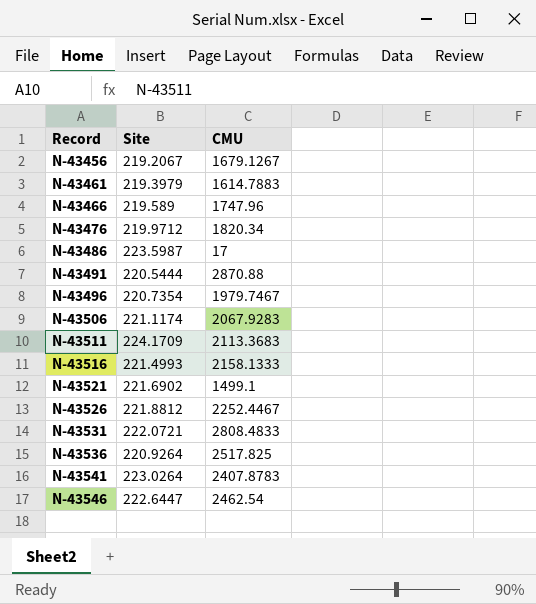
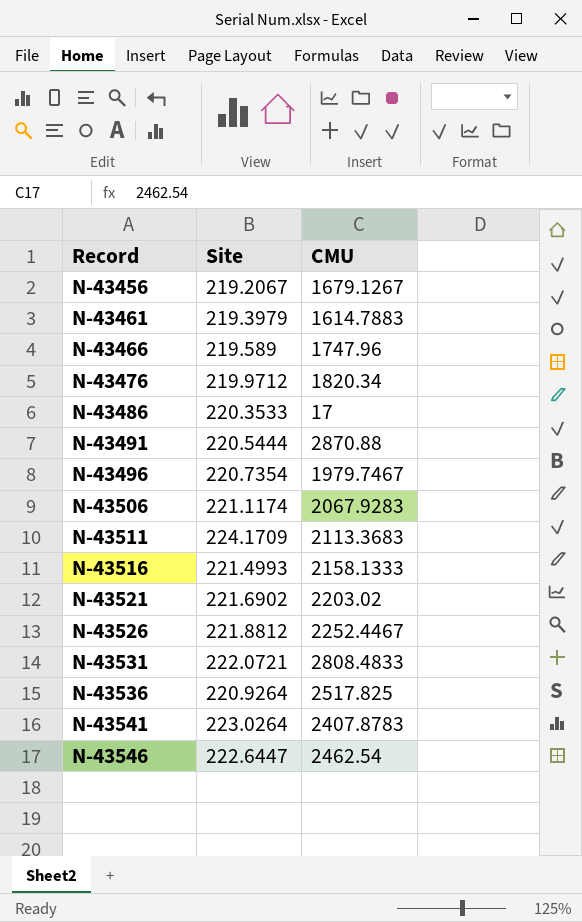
N-43486 | Site: 223.5987 -> 220.3533
N-43521 | CMU: 1499.1 -> 2203.02

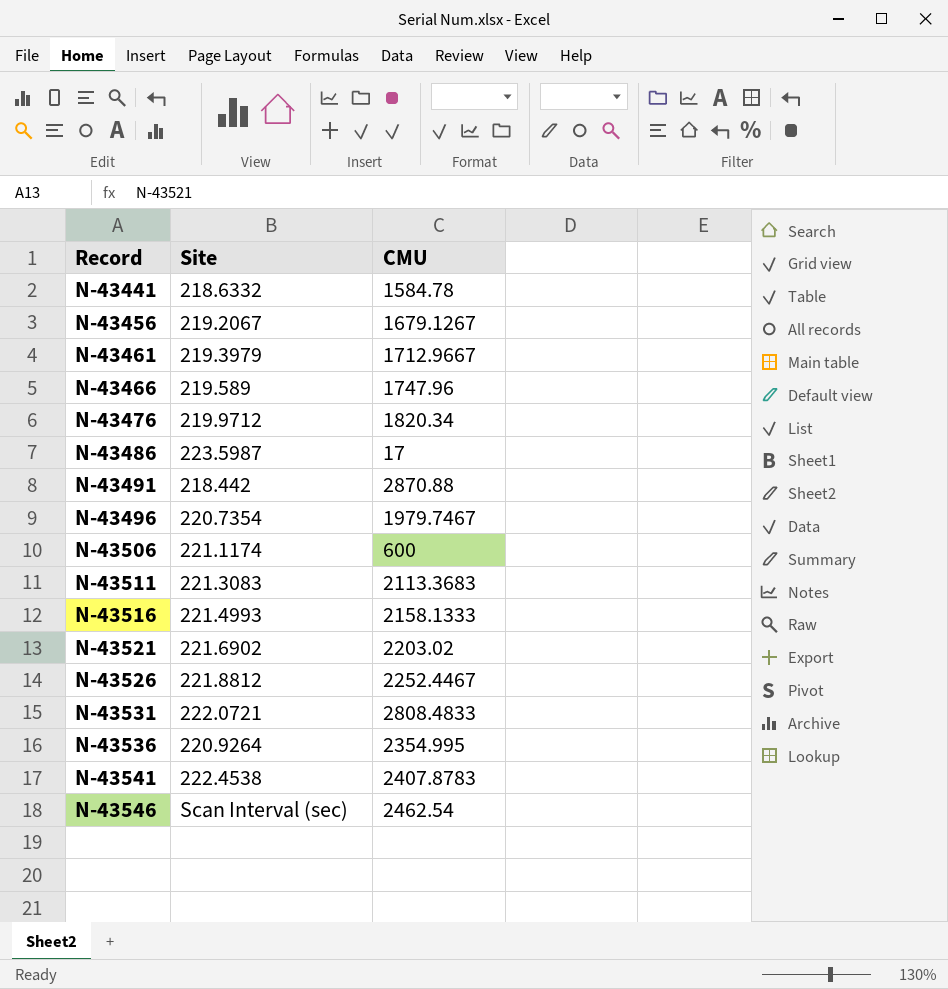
row N-43441: none -> 218.6332 | 1584.78
N-43461 | CMU: 1614.7883 -> 1712.9667
N-43486 | Site: 220.3533 -> 223.5987
N-43491 | Site: 220.5444 -> 218.442
N-43506 | CMU: 2067.9283 -> 600
N-43511 | Site: 224.1709 -> 221.3083
N-43536 | CMU: 2517.825 -> 2354.995
N-43541 | Site: 223.0264 -> 222.4538
N-43546 | Site: 222.6447 -> Scan Interval (sec)

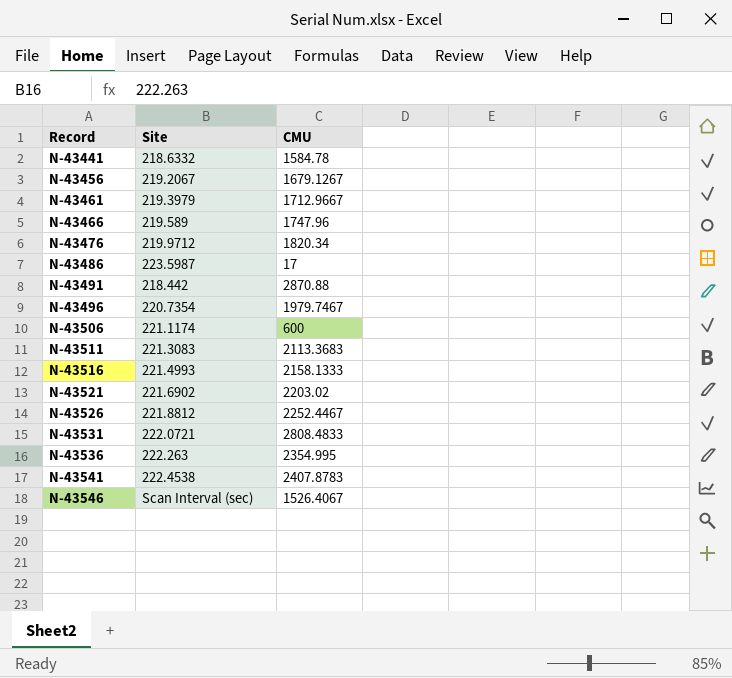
N-43536 | Site: 220.9264 -> 222.263
N-43546 | CMU: 2462.54 -> 1526.4067

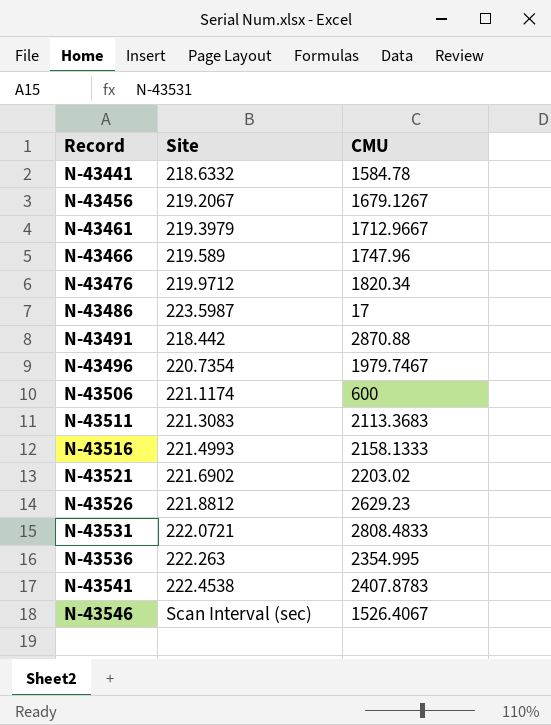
N-43526 | CMU: 2252.4467 -> 2629.23

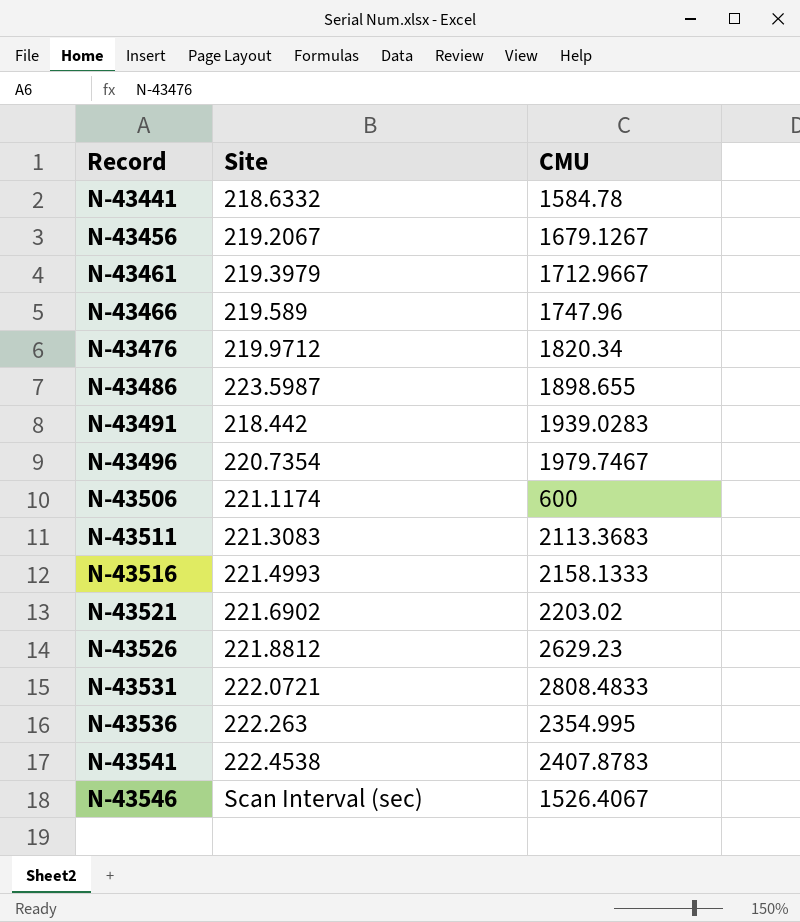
N-43486 | CMU: 17 -> 1898.655
N-43491 | CMU: 2870.88 -> 1939.0283

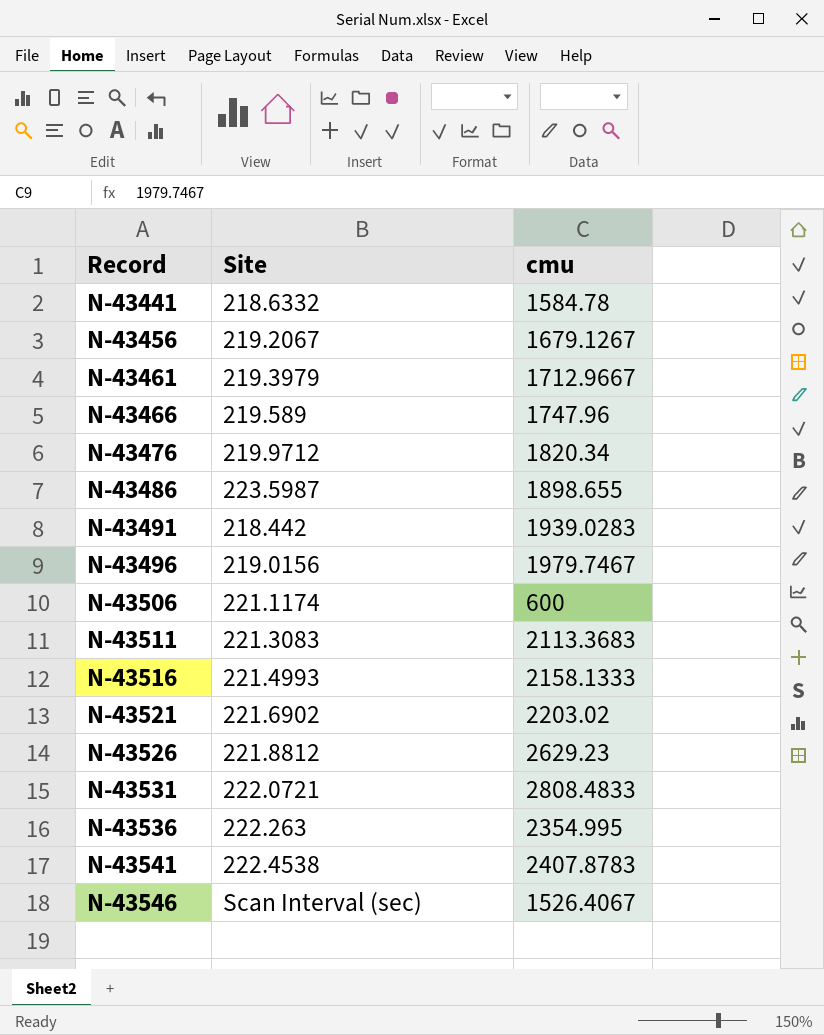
column name: CMU -> cmu
N-43496 | Site: 220.7354 -> 219.0156

